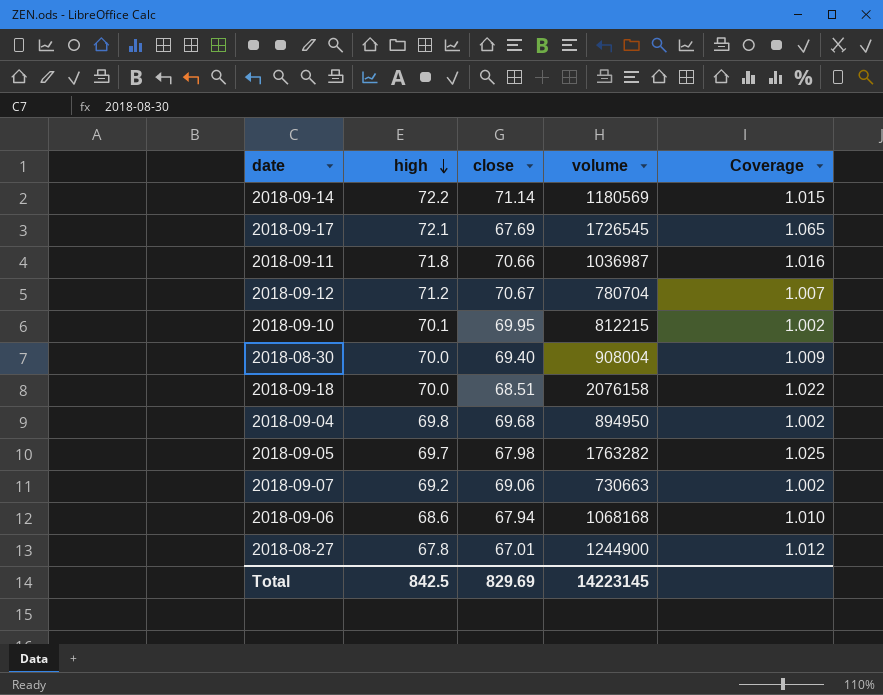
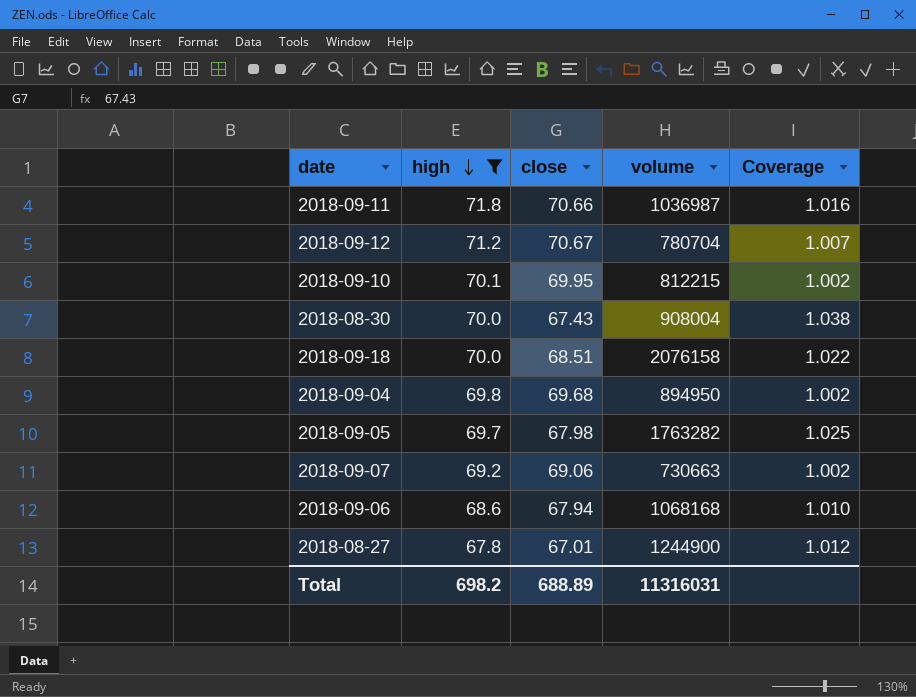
filter: none -> high <= 71.8
2018-08-30 | close: 69.40 -> 67.43
2018-08-30 | Coverage: 1.009 -> 1.038
Total | high: 842.5 -> 698.2
Total | close: 829.69 -> 688.89
Total | volume: 14223145 -> 11316031

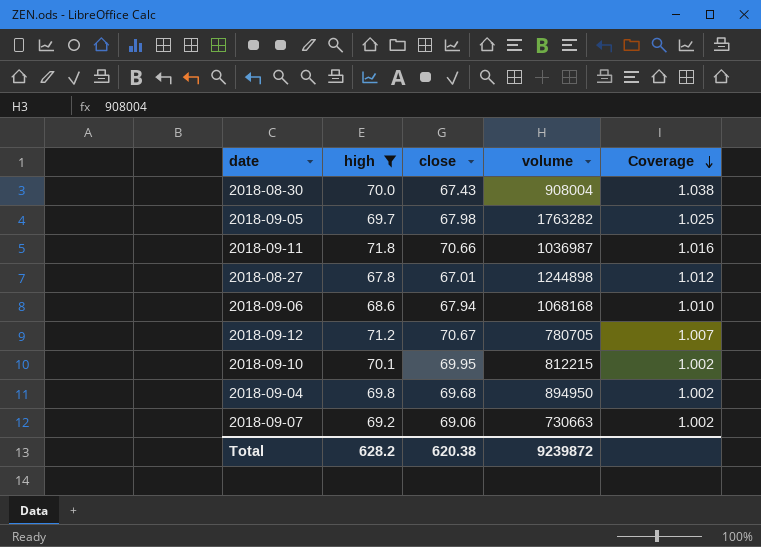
row order: high descending -> Coverage descending
row 2018-09-18: 70.0 | 68.51 | 2076158 | 1.022 -> none
2018-08-27 | volume: 1244900 -> 1244898
2018-09-12 | volume: 780704 -> 780705
Total | high: 698.2 -> 628.2
Total | close: 688.89 -> 620.38
Total | volume: 11316031 -> 9239872

